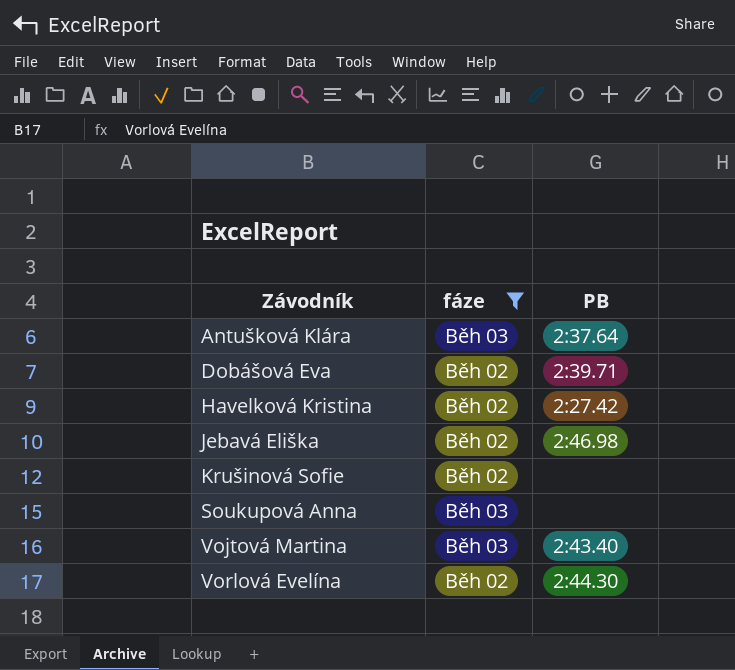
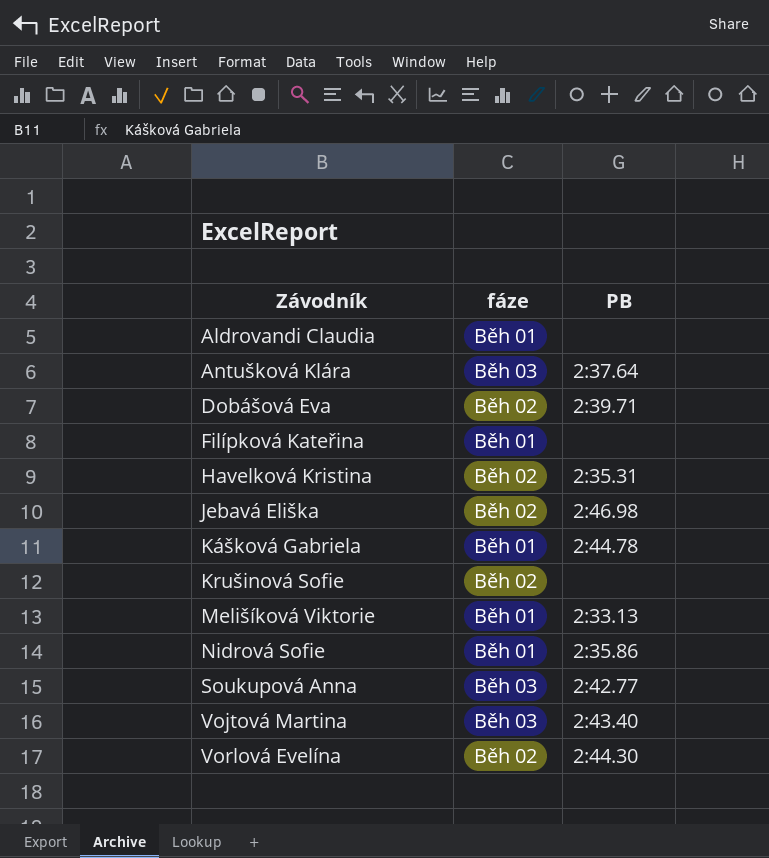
filter: fáze != Běh 01 -> none
Havelková Kristina | PB: 2:27.42 -> 2:35.31
Soukupová Anna | PB: none -> 2:42.77

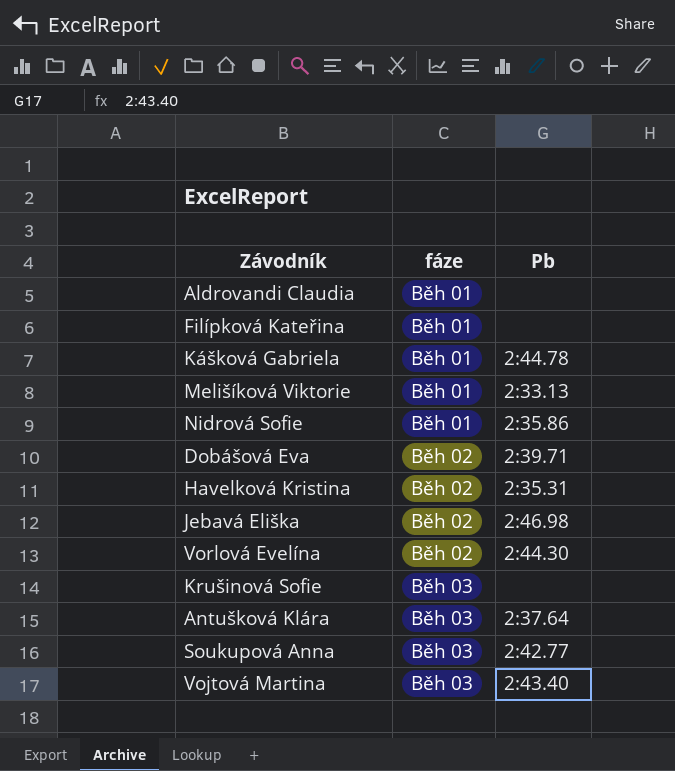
row order: Závodník ascending -> fáze ascending
column name: PB -> Pb
Krušinová Sofie | fáze: Běh 02 -> Běh 03

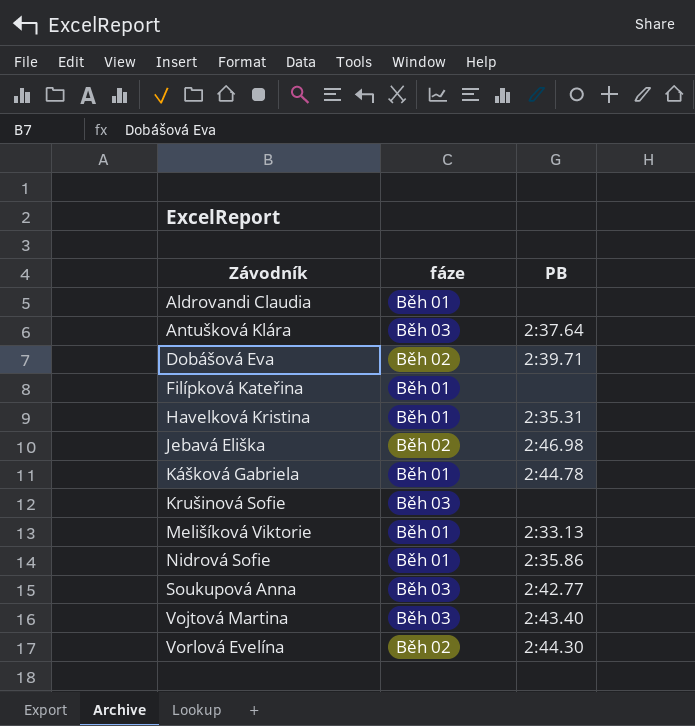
row order: fáze ascending -> Závodník ascending
column name: Pb -> PB
Havelková Kristina | fáze: Běh 02 -> Běh 01

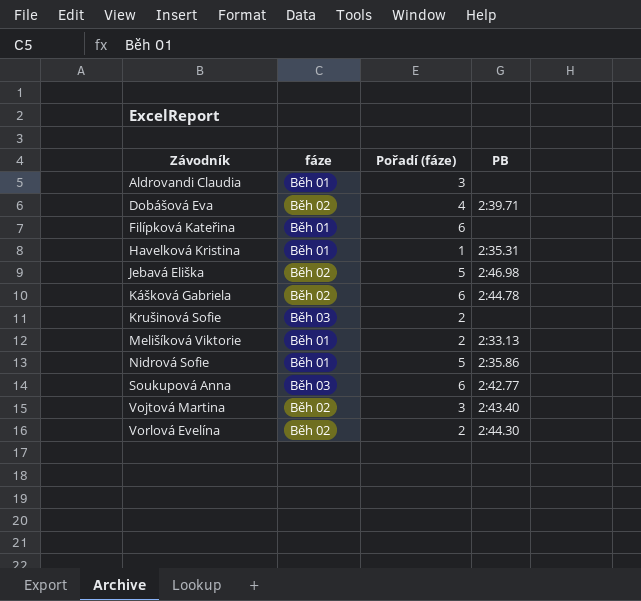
column Pořadí (fáze) | position: none -> 3
row Antušková Klára: Běh 03 | 2:37.64 -> none
Kášková Gabriela | fáze: Běh 01 -> Běh 02
Vojtová Martina | fáze: Běh 03 -> Běh 02

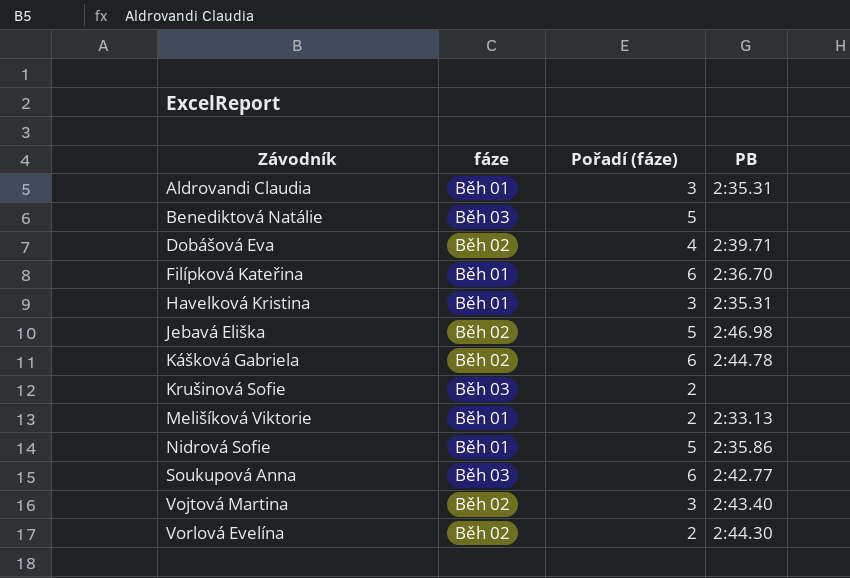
Aldrovandi Claudia | PB: none -> 2:35.31
row Benediktová Natálie: none -> Běh 03 | 5 | none
Filípková Kateřina | PB: none -> 2:36.70
Havelková Kristina | Pořadí (fáze): 1 -> 3

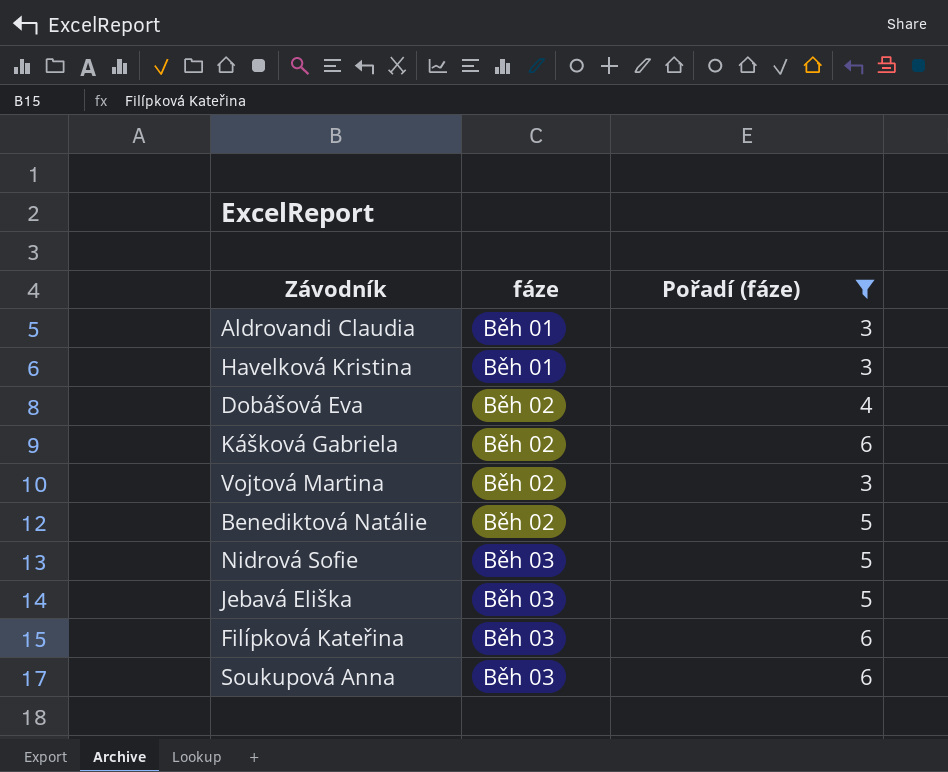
filter: none -> Pořadí (fáze) != 2
row order: Závodník ascending -> fáze ascending
column PB | position: 4 -> none
Benediktová Natálie | fáze: Běh 03 -> Běh 02
Nidrová Sofie | fáze: Běh 01 -> Běh 03
Jebavá Eliška | fáze: Běh 02 -> Běh 03
Filípková Kateřina | fáze: Běh 01 -> Běh 03

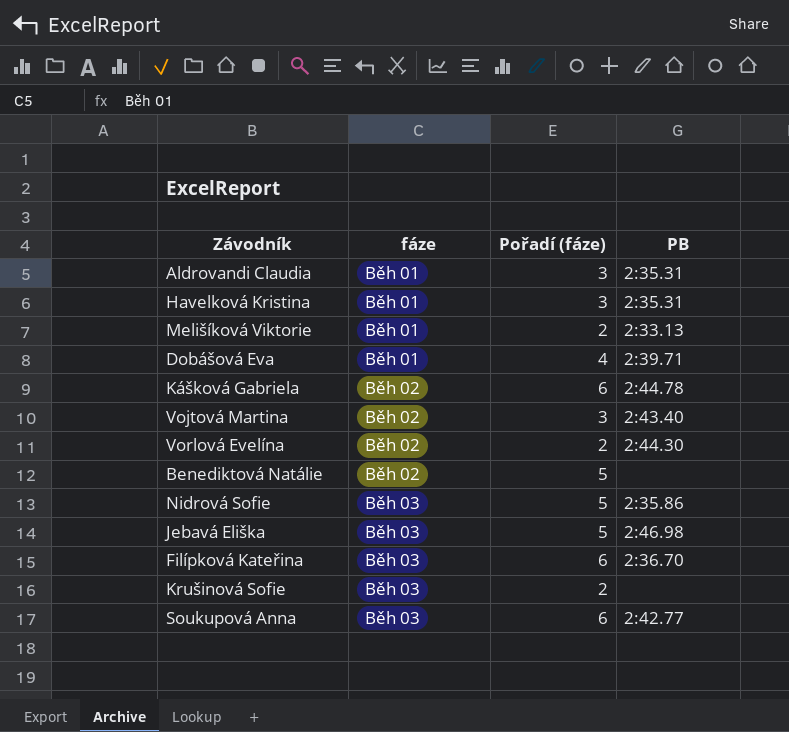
filter: Pořadí (fáze) != 2 -> none
column PB | position: none -> 4
Dobášová Eva | fáze: Běh 02 -> Běh 01

